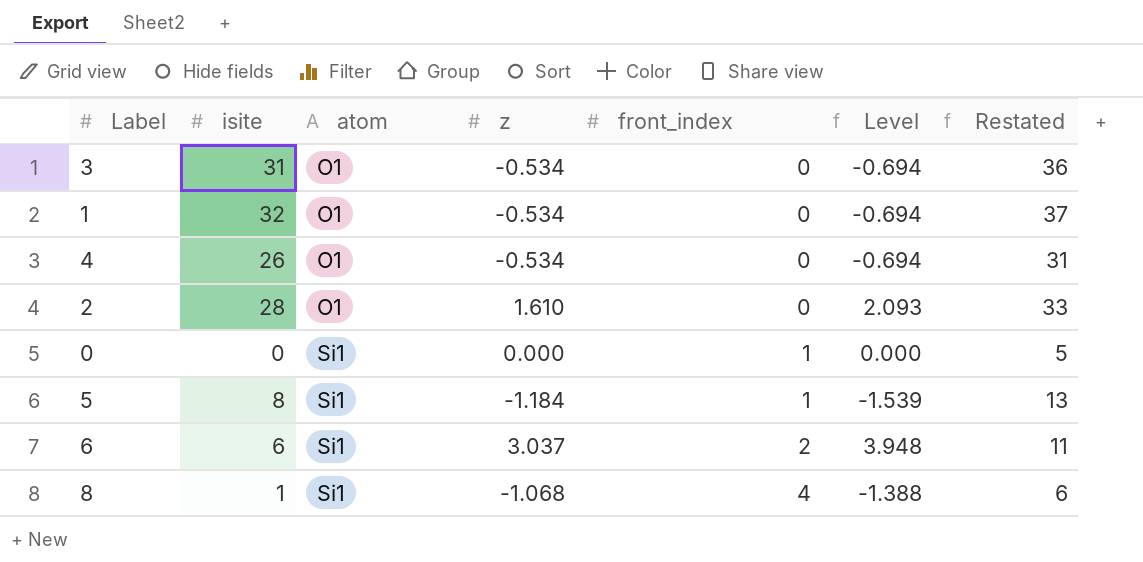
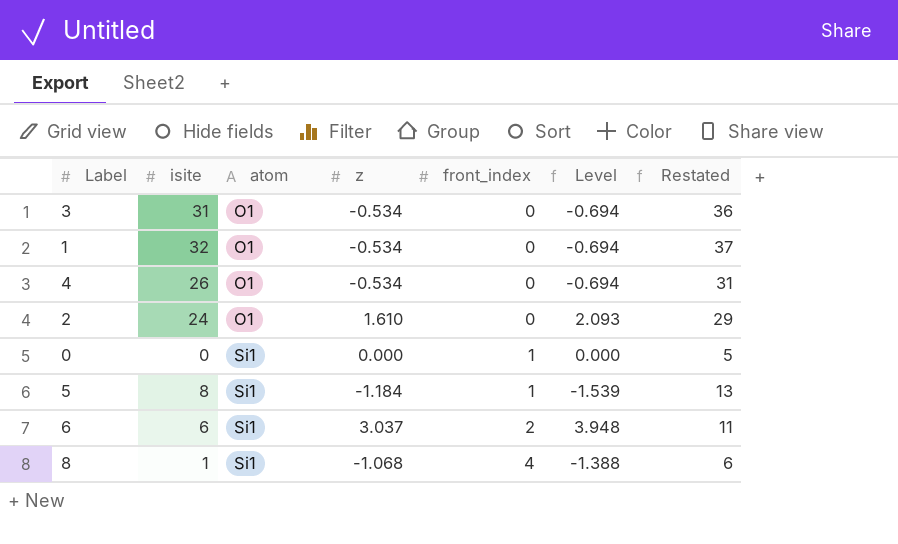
2 | isite: 28 -> 24
2 | Restated: 33 -> 29

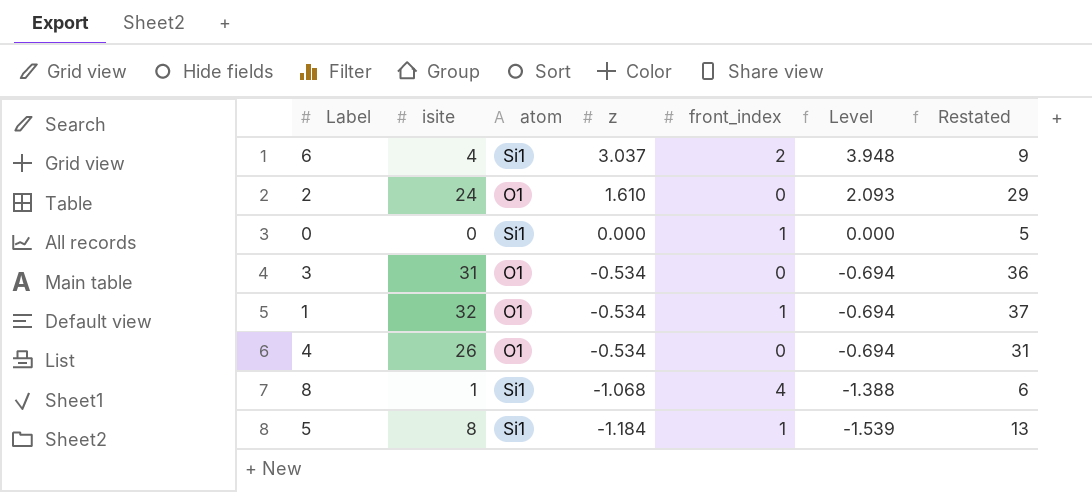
row order: atom ascending -> z descending
6 | isite: 6 -> 4
6 | Restated: 11 -> 9
1 | front_index: 0 -> 1

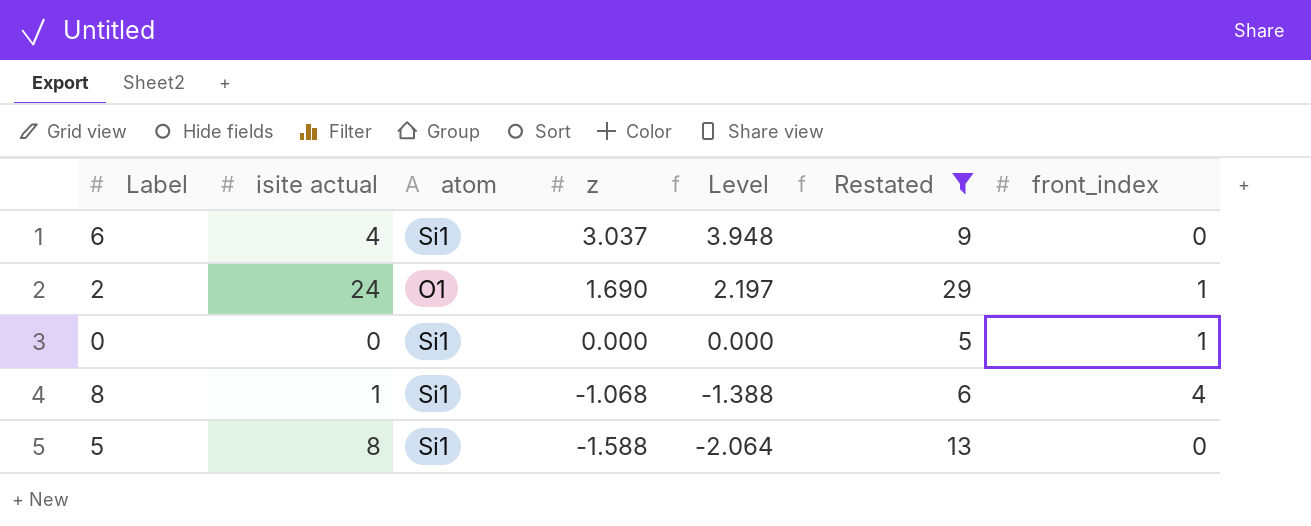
filter: none -> Restated <= 29
column name: isite -> isite actual
column front_index | position: 5 -> 7
6 | front_index: 2 -> 0
2 | z: 1.610 -> 1.690
2 | Level: 2.093 -> 2.197
2 | front_index: 0 -> 1
5 | z: -1.184 -> -1.588
5 | Level: -1.539 -> -2.064
5 | front_index: 1 -> 0

